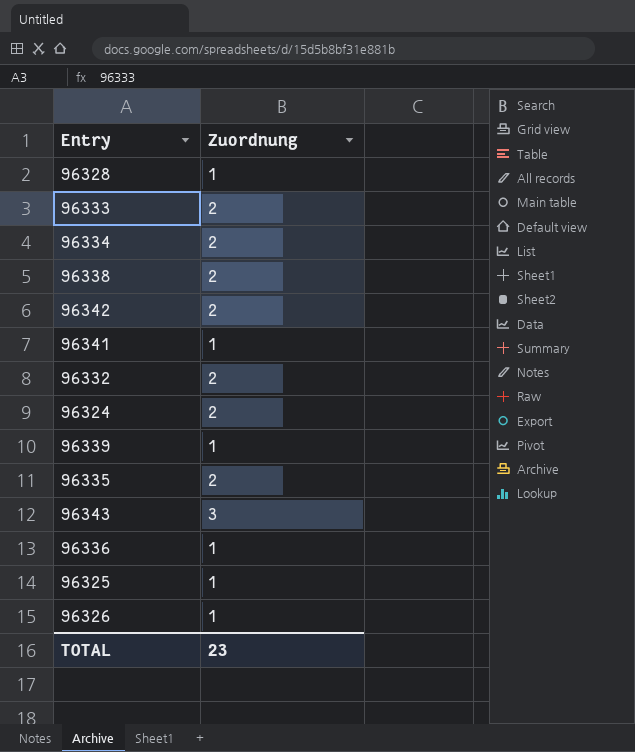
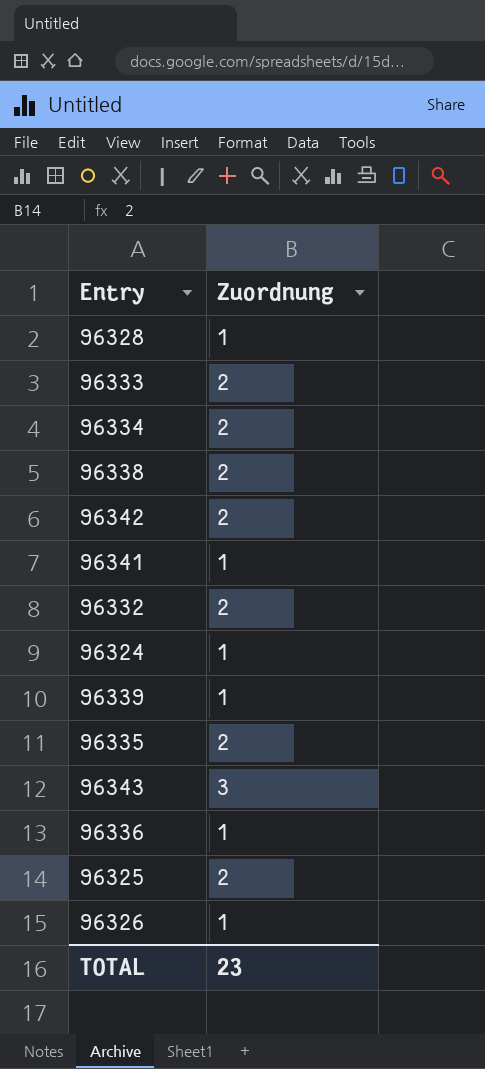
96324 | Zuordnung: 2 -> 1
96325 | Zuordnung: 1 -> 2

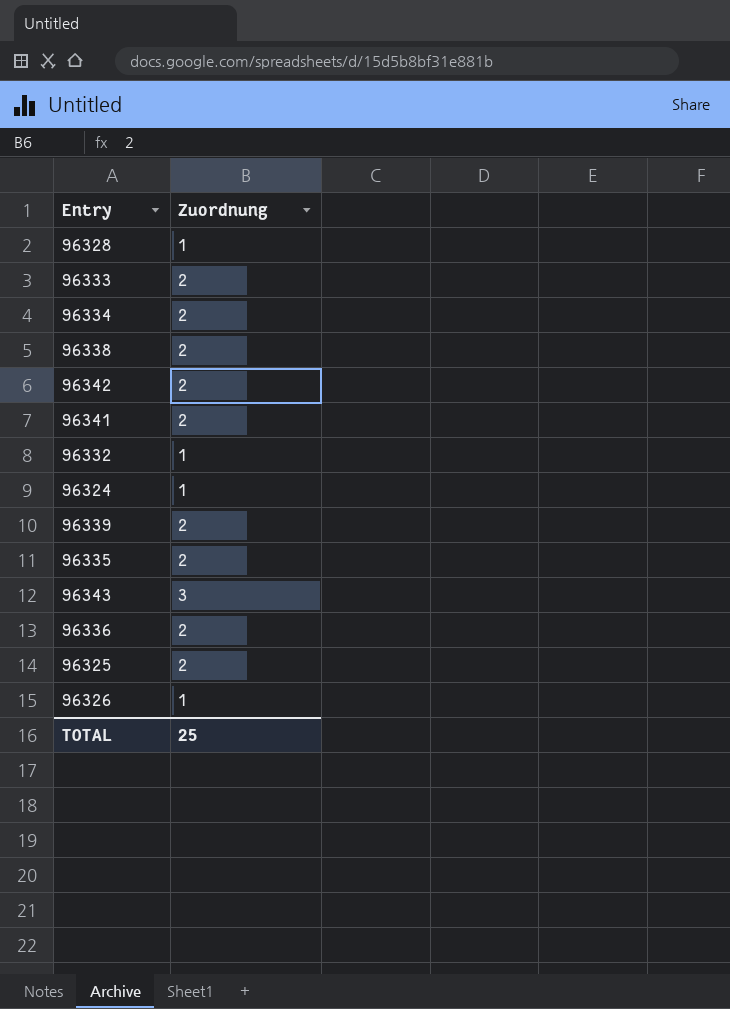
96341 | Zuordnung: 1 -> 2
96332 | Zuordnung: 2 -> 1
96339 | Zuordnung: 1 -> 2
96336 | Zuordnung: 1 -> 2
TOTAL | Zuordnung: 23 -> 25

